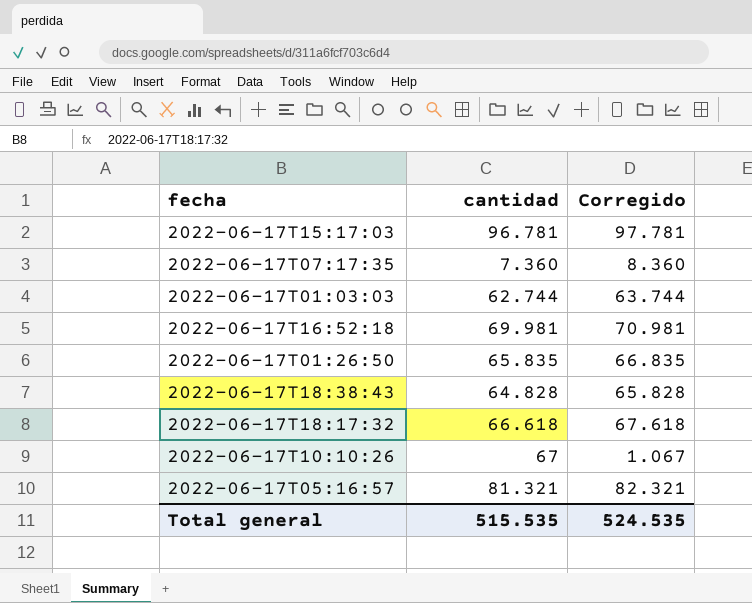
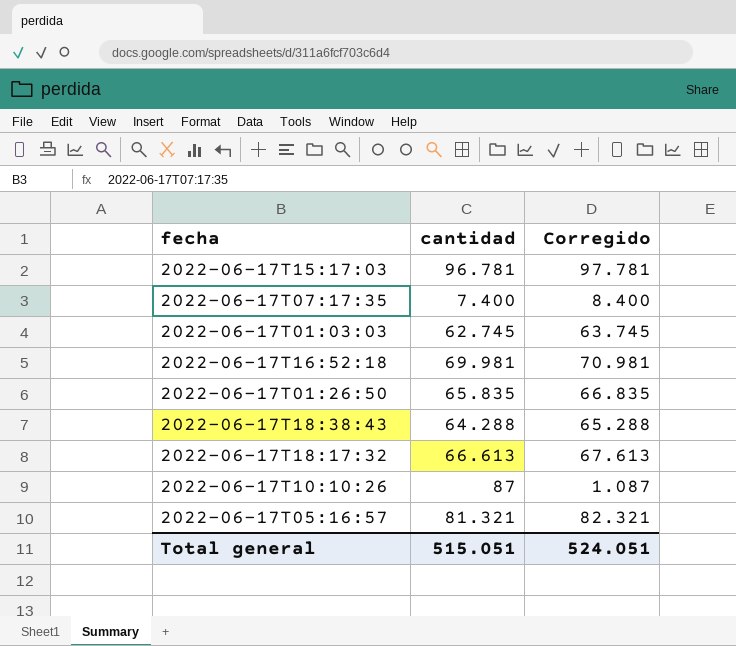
2022-06-17T07:17:35 | cantidad: 7.360 -> 7.400
2022-06-17T07:17:35 | Corregido: 8.360 -> 8.400
2022-06-17T01:03:03 | cantidad: 62.744 -> 62.745
2022-06-17T01:03:03 | Corregido: 63.744 -> 63.745
2022-06-17T18:38:43 | cantidad: 64.828 -> 64.288
2022-06-17T18:38:43 | Corregido: 65.828 -> 65.288
2022-06-17T18:17:32 | cantidad: 66.618 -> 66.613
2022-06-17T18:17:32 | Corregido: 67.618 -> 67.613
2022-06-17T10:10:26 | cantidad: 67 -> 87
2022-06-17T10:10:26 | Corregido: 1.067 -> 1.087
Total general | cantidad: 515.535 -> 515.051
Total general | Corregido: 524.535 -> 524.051

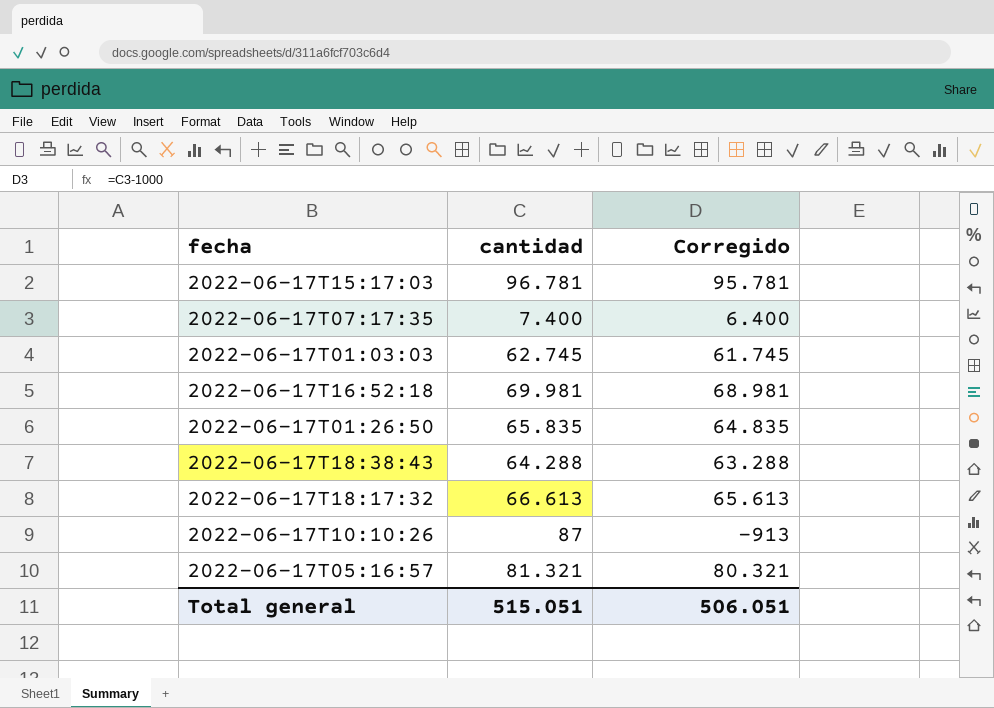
column Corregido | formula: [cantidad] + 1000 -> [cantidad] - 1000
Total general | Corregido: 524.051 -> 506.051

